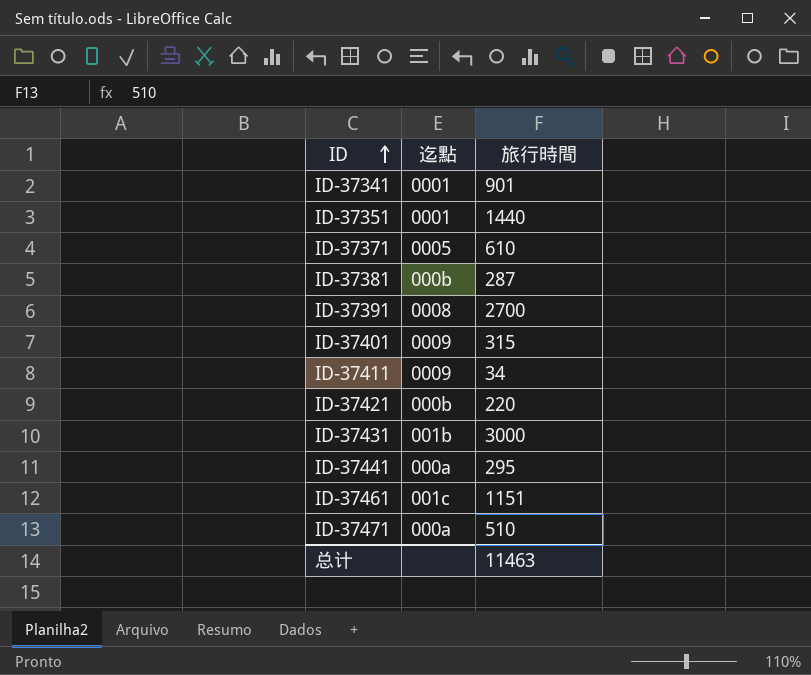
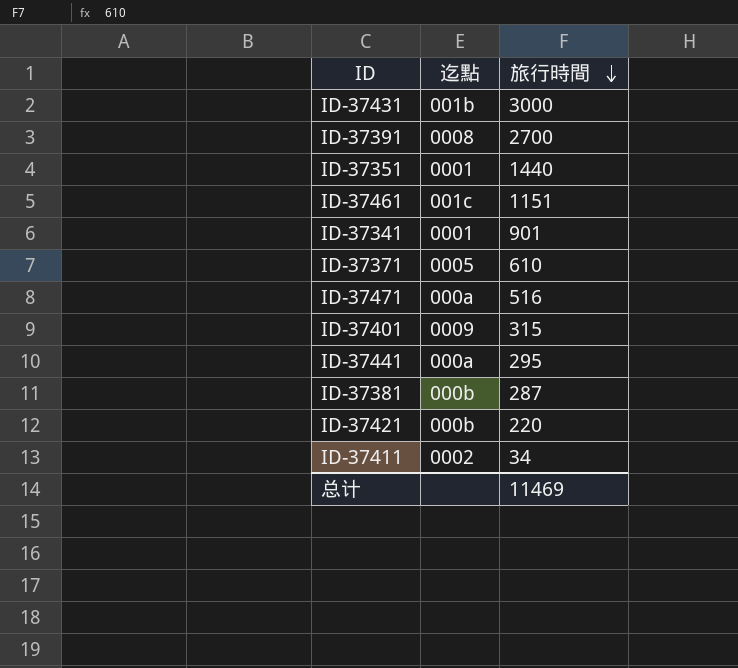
row order: ID ascending -> 旅行時間 descending
ID-37471 | 旅行時間: 510 -> 516
ID-37411 | 迄點: 0009 -> 0002
总计 | 旅行時間: 11463 -> 11469

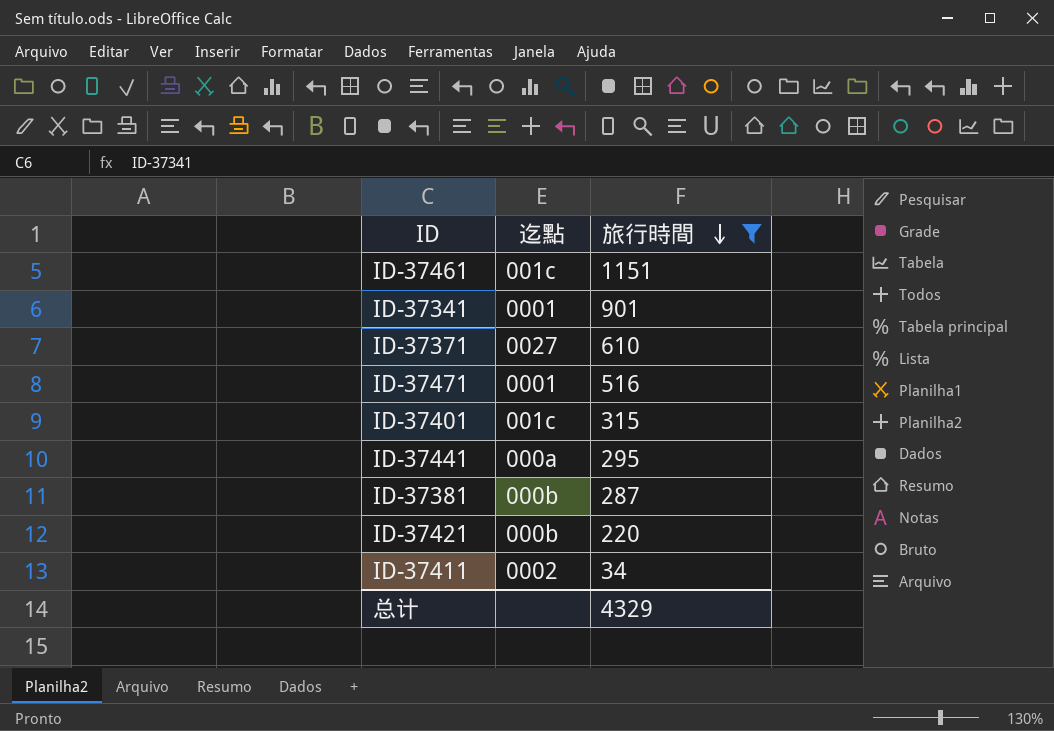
filter: none -> 旅行時間 <= 1151
ID-37371 | 迄點: 0005 -> 0027
ID-37471 | 迄點: 000a -> 0001
ID-37401 | 迄點: 0009 -> 001c
总计 | 旅行時間: 11469 -> 4329

